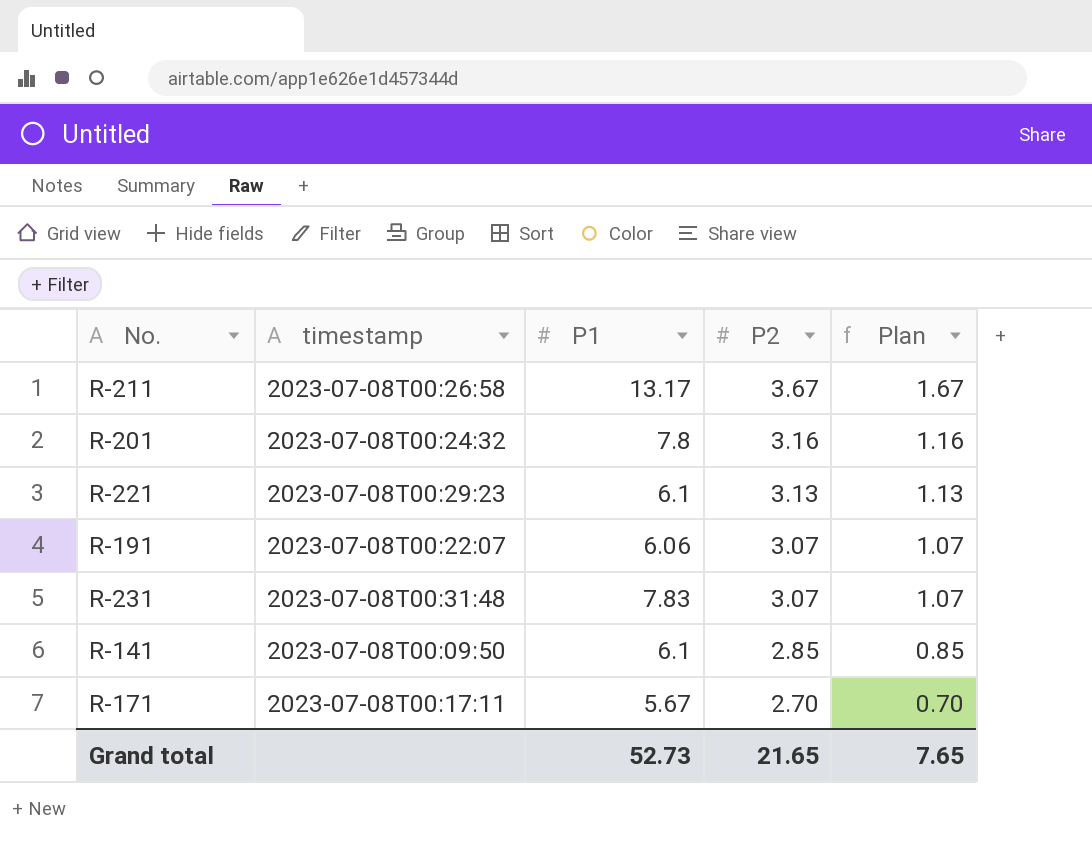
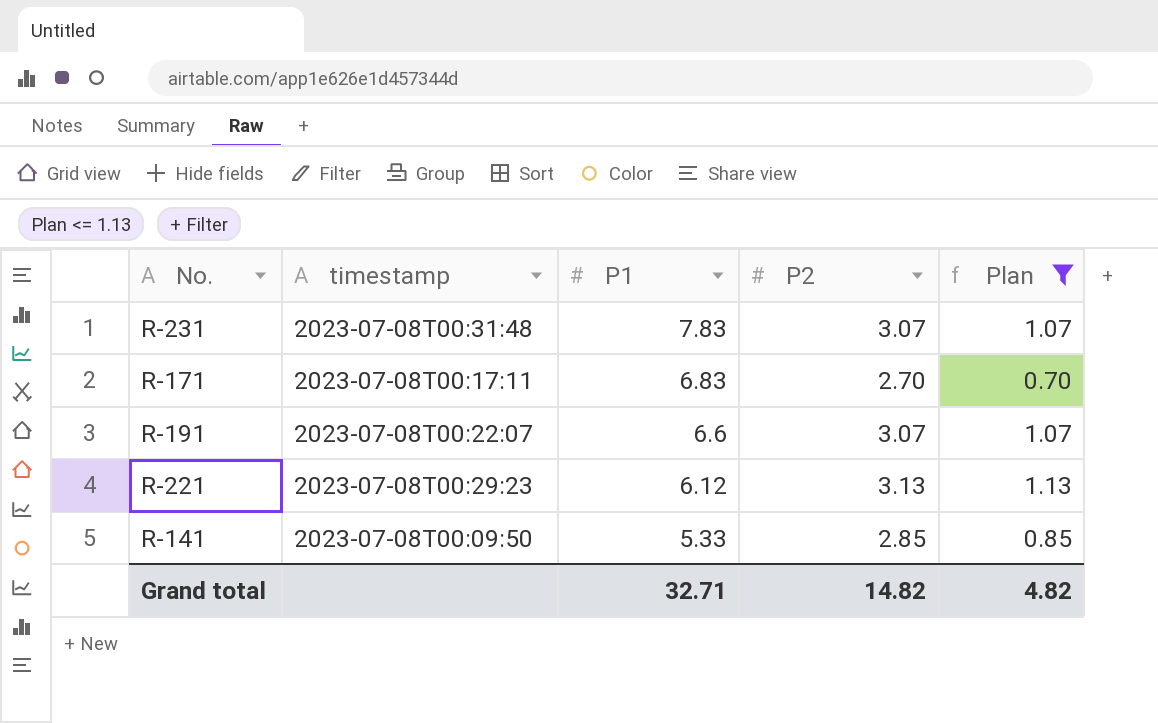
filter: none -> Plan <= 1.13
row order: P2 descending -> P1 descending
R-171 | P1: 5.67 -> 6.83
R-191 | P1: 6.06 -> 6.6
R-221 | P1: 6.1 -> 6.12
R-141 | P1: 6.1 -> 5.33
Grand total | P1: 52.73 -> 32.71
Grand total | P2: 21.65 -> 14.82
Grand total | Plan: 7.65 -> 4.82

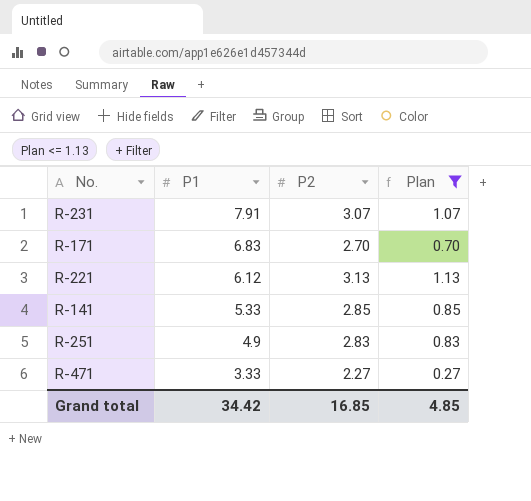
column timestamp | position: 2 -> none
row R-191: 2023-07-08T00:22:07 | 6.6 | 3.07 | 1.07 -> none
R-231 | P1: 7.83 -> 7.91
row R-251: none -> 4.9 | 2.83 | 0.83
row R-471: none -> 3.33 | 2.27 | 0.27
Grand total | P1: 32.71 -> 34.42
Grand total | P2: 14.82 -> 16.85
Grand total | Plan: 4.82 -> 4.85

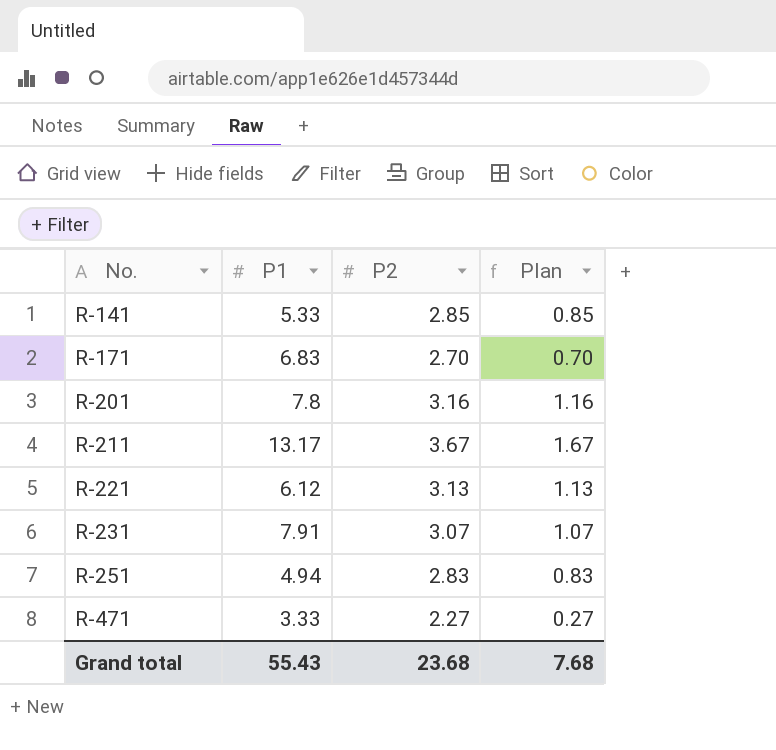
filter: Plan <= 1.13 -> none
row order: P1 descending -> No. ascending
R-251 | P1: 4.9 -> 4.94
Grand total | P1: 34.42 -> 55.43
Grand total | P2: 16.85 -> 23.68
Grand total | Plan: 4.85 -> 7.68

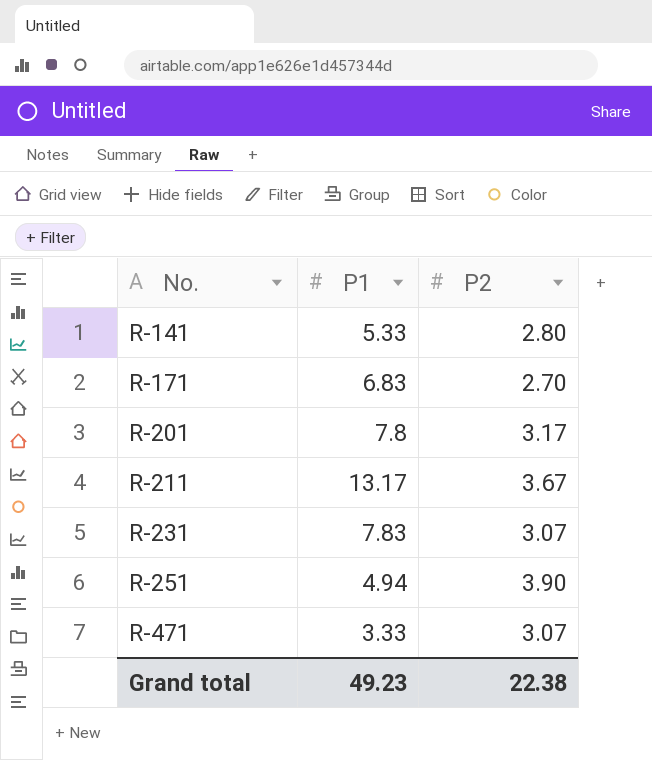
column Plan | formula: [P2] - 2 -> none
row R-221: 6.12 | 3.13 | 1.13 -> none
R-141 | P2: 2.85 -> 2.80
R-201 | P2: 3.16 -> 3.17
R-231 | P1: 7.91 -> 7.83
R-251 | P2: 2.83 -> 3.90
R-471 | P2: 2.27 -> 3.07
Grand total | P1: 55.43 -> 49.23
Grand total | P2: 23.68 -> 22.38

